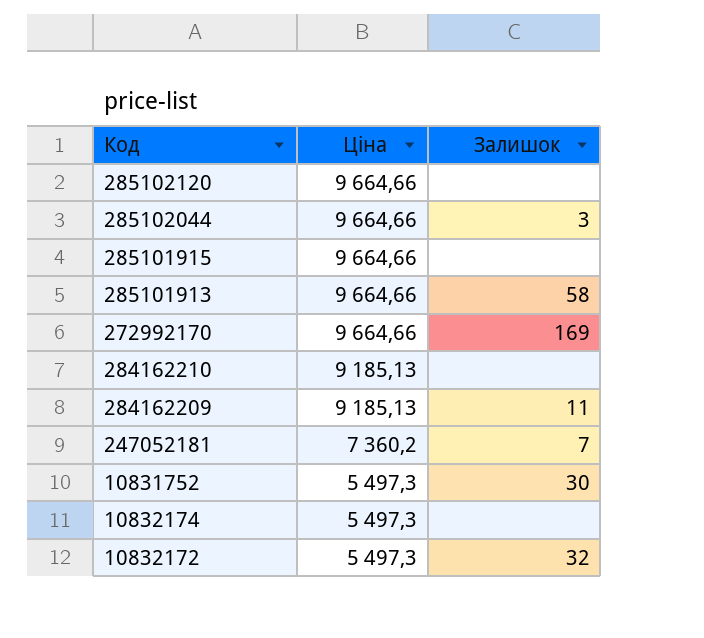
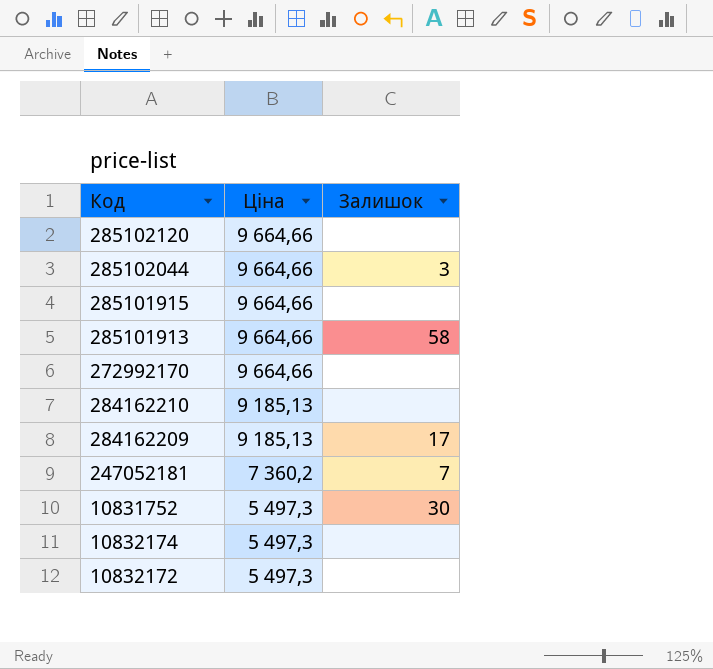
272992170 | Залишок: 169 -> none
284162209 | Залишок: 11 -> 17
10832172 | Залишок: 32 -> none

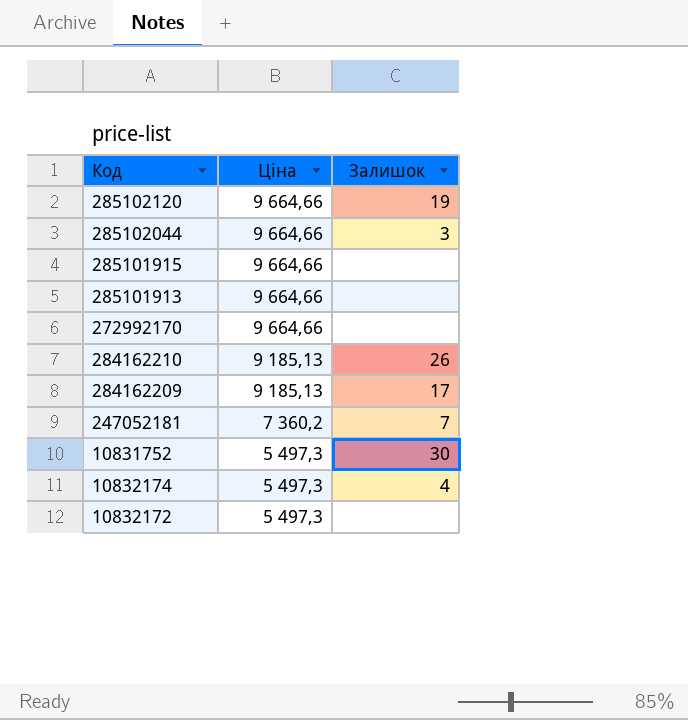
285102120 | Залишок: none -> 19
285101913 | Залишок: 58 -> none
284162210 | Залишок: none -> 26
10832174 | Залишок: none -> 4

